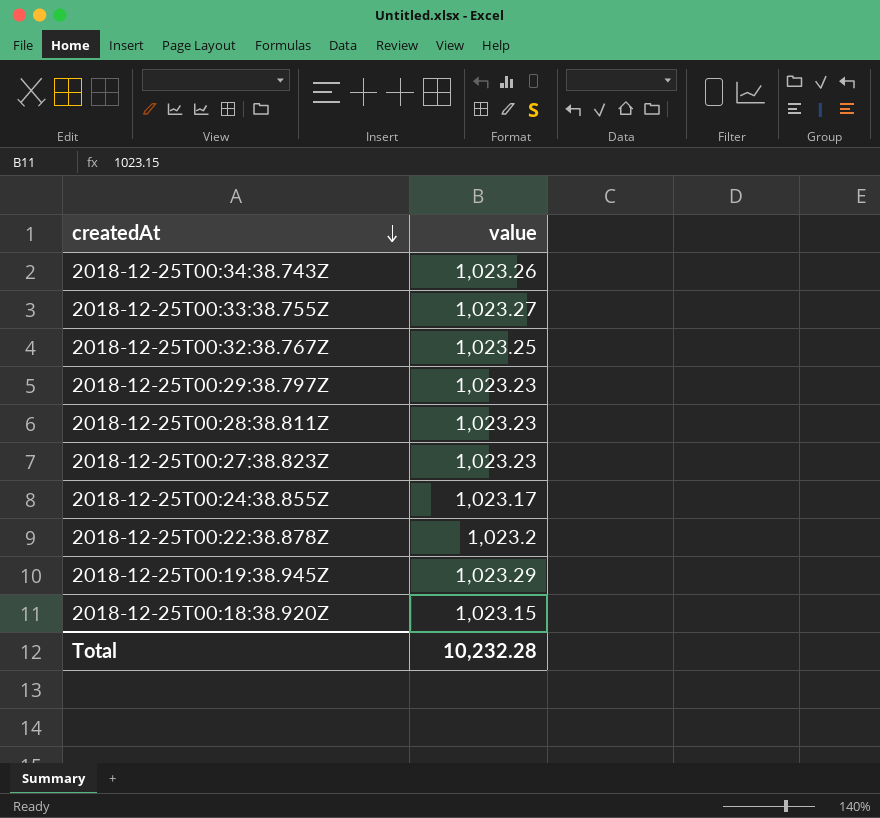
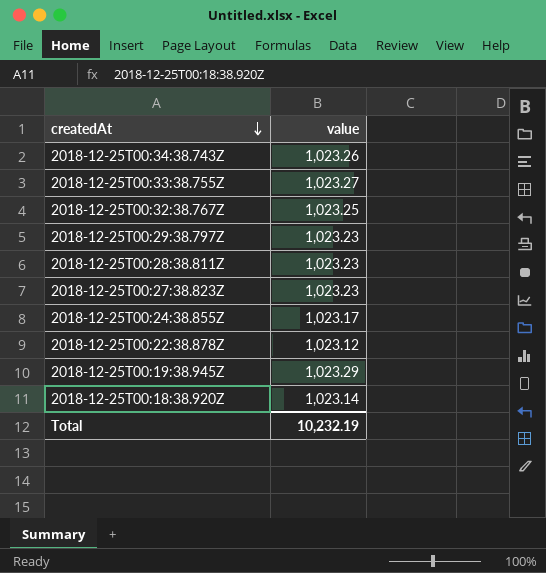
2018-12-25T00:22:38.878Z | value: 1,023.2 -> 1,023.12
2018-12-25T00:18:38.920Z | value: 1,023.15 -> 1,023.14
Total | value: 10,232.28 -> 10,232.19

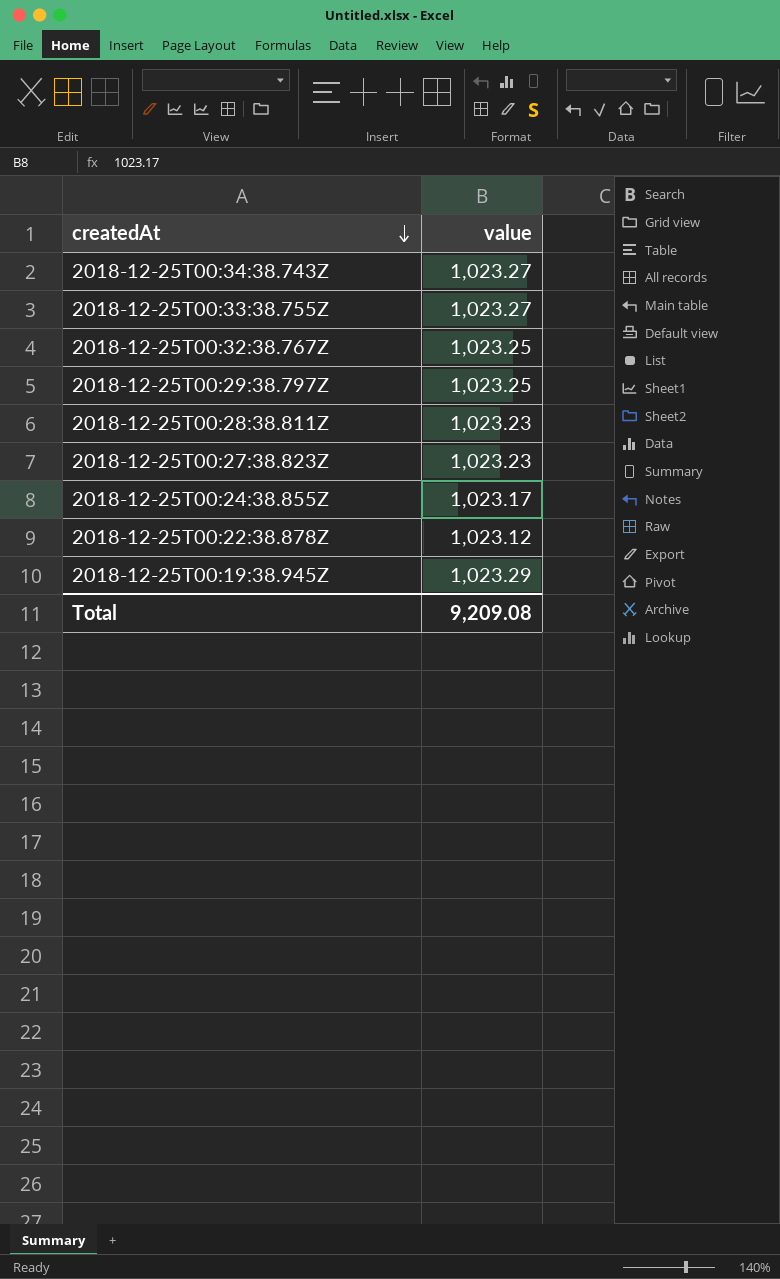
row 2018-12-25T00:18:38.920Z: 1,023.14 -> none
2018-12-25T00:34:38.743Z | value: 1,023.26 -> 1,023.27
2018-12-25T00:29:38.797Z | value: 1,023.23 -> 1,023.25
Total | value: 10,232.19 -> 9,209.08

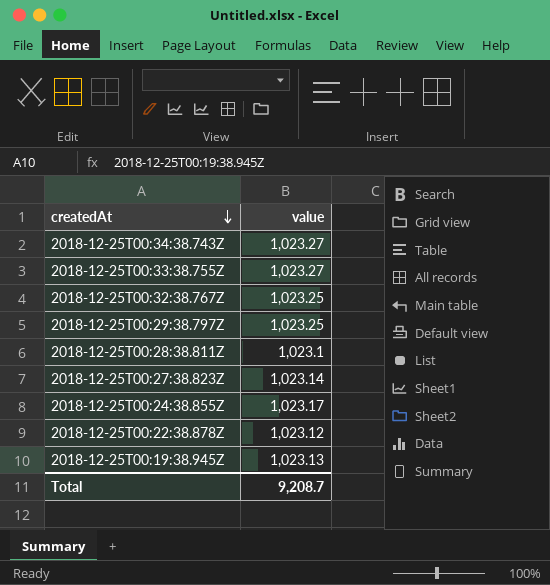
2018-12-25T00:28:38.811Z | value: 1,023.23 -> 1,023.1
2018-12-25T00:27:38.823Z | value: 1,023.23 -> 1,023.14
2018-12-25T00:19:38.945Z | value: 1,023.29 -> 1,023.13
Total | value: 9,209.08 -> 9,208.7

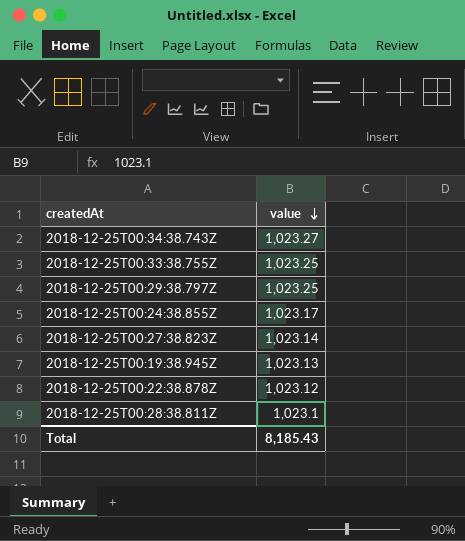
row order: createdAt descending -> value descending
row 2018-12-25T00:32:38.767Z: 1,023.25 -> none
2018-12-25T00:33:38.755Z | value: 1,023.27 -> 1,023.25
Total | value: 9,208.7 -> 8,185.43

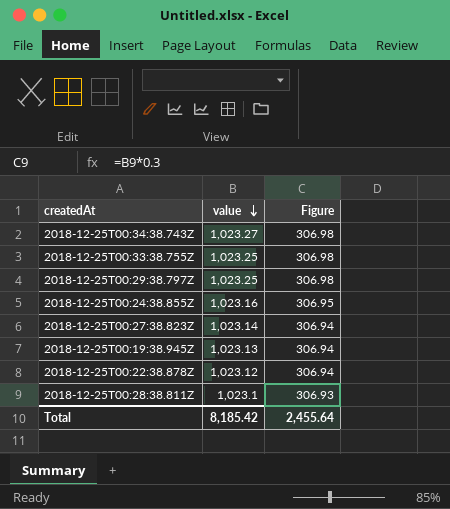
column Figure | formula: none -> [value] * 0.3
2018-12-25T00:24:38.855Z | value: 1,023.17 -> 1,023.16
Total | value: 8,185.43 -> 8,185.42

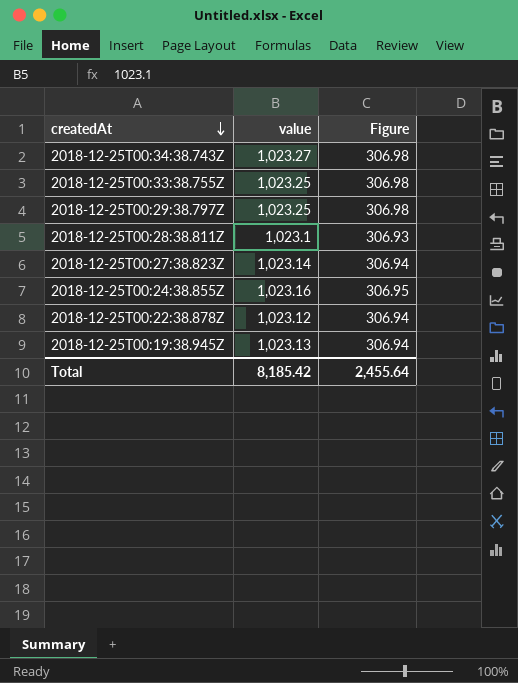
row order: value descending -> createdAt descending

